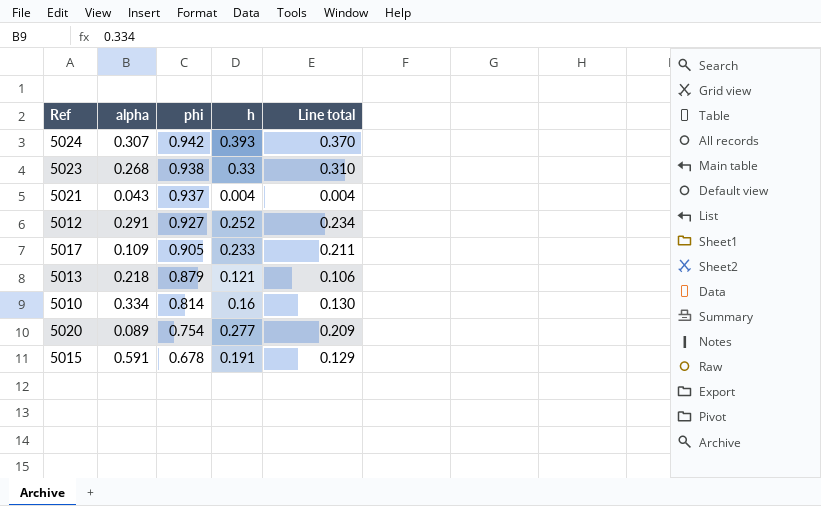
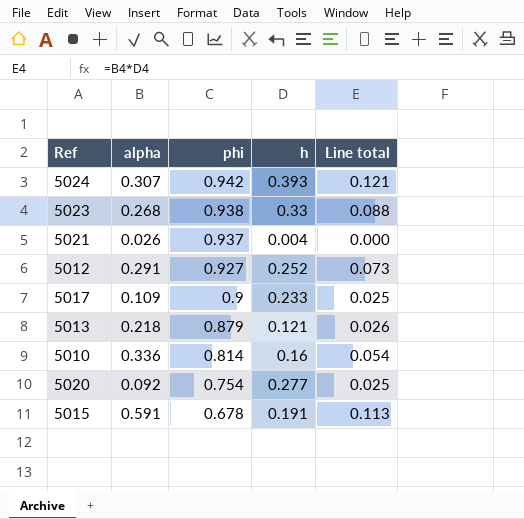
column Line total | formula: [phi] * [h] -> [alpha] * [h]
5021 | alpha: 0.043 -> 0.026
5017 | phi: 0.905 -> 0.9
5010 | alpha: 0.334 -> 0.336
5020 | alpha: 0.089 -> 0.092

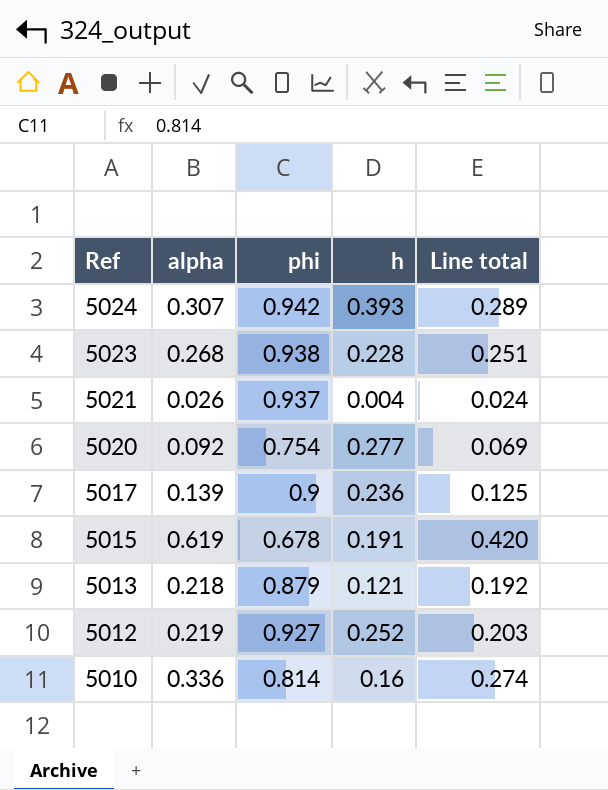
row order: phi descending -> Ref descending
column Line total | formula: [alpha] * [h] -> [alpha] * [phi]
5023 | h: 0.33 -> 0.228
5017 | alpha: 0.109 -> 0.139
5017 | h: 0.233 -> 0.236
5015 | alpha: 0.591 -> 0.619
5012 | alpha: 0.291 -> 0.219

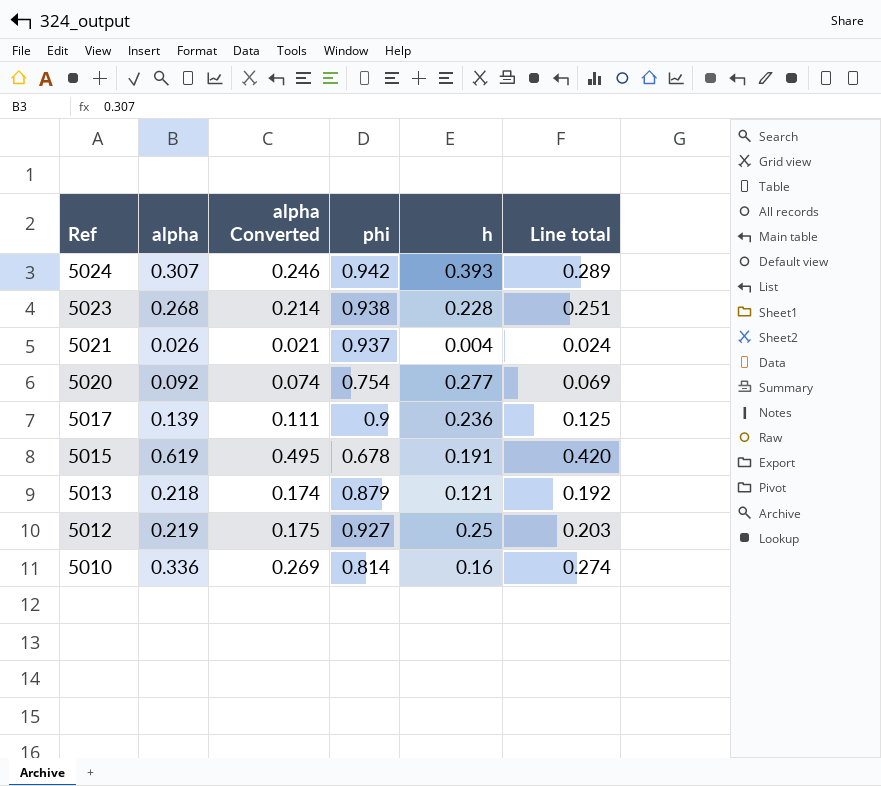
column alpha Converted | formula: none -> [alpha] * 0.8
5012 | h: 0.252 -> 0.25

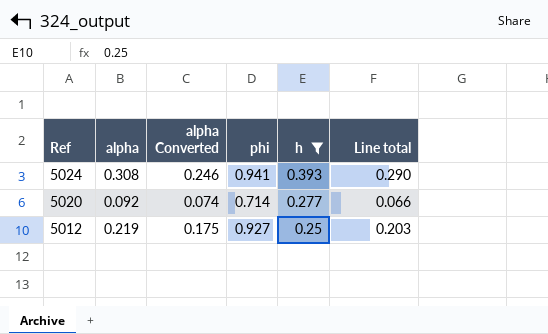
filter: none -> h >= 0.25
5024 | alpha: 0.307 -> 0.308
5024 | phi: 0.942 -> 0.941
5024 | Line total: 0.289 -> 0.290
5020 | phi: 0.754 -> 0.714
5020 | Line total: 0.069 -> 0.066

